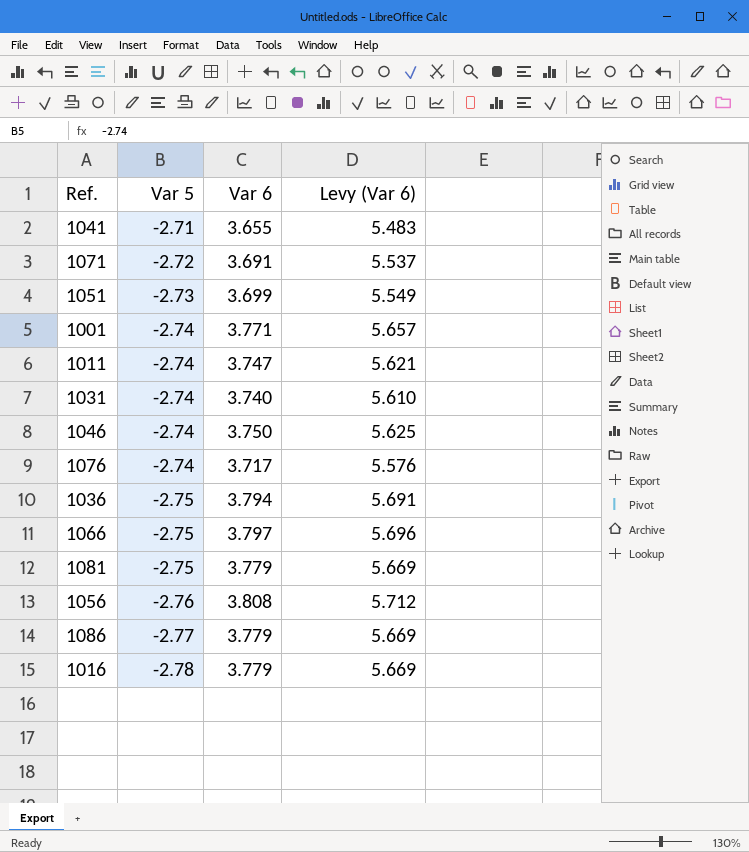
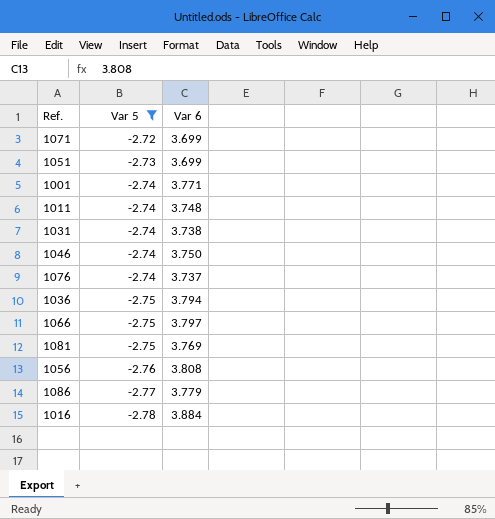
filter: none -> Var 5 != -2.71
column Levy (Var 6) | formula: [Var 6] * 1.5 -> none
1071 | Var 6: 3.691 -> 3.699
1011 | Var 6: 3.747 -> 3.748
1031 | Var 6: 3.740 -> 3.738
1076 | Var 6: 3.717 -> 3.737
1081 | Var 6: 3.779 -> 3.769
1016 | Var 6: 3.779 -> 3.884

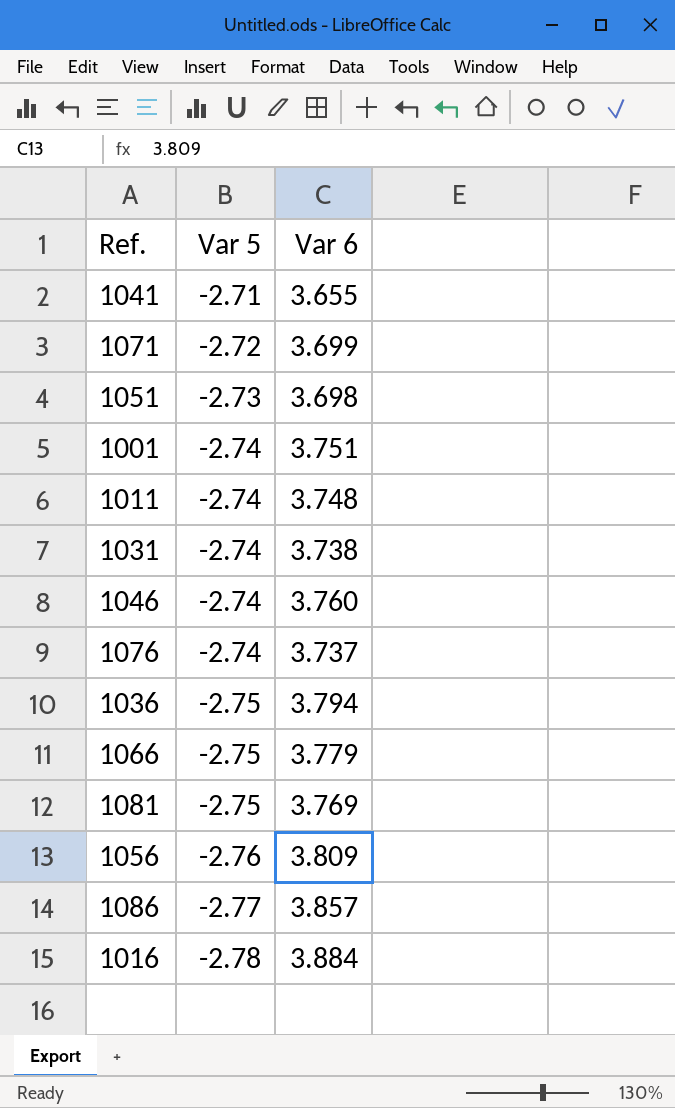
filter: Var 5 != -2.71 -> none
1051 | Var 6: 3.699 -> 3.698
1001 | Var 6: 3.771 -> 3.751
1046 | Var 6: 3.750 -> 3.760
1066 | Var 6: 3.797 -> 3.779
1056 | Var 6: 3.808 -> 3.809
1086 | Var 6: 3.779 -> 3.857

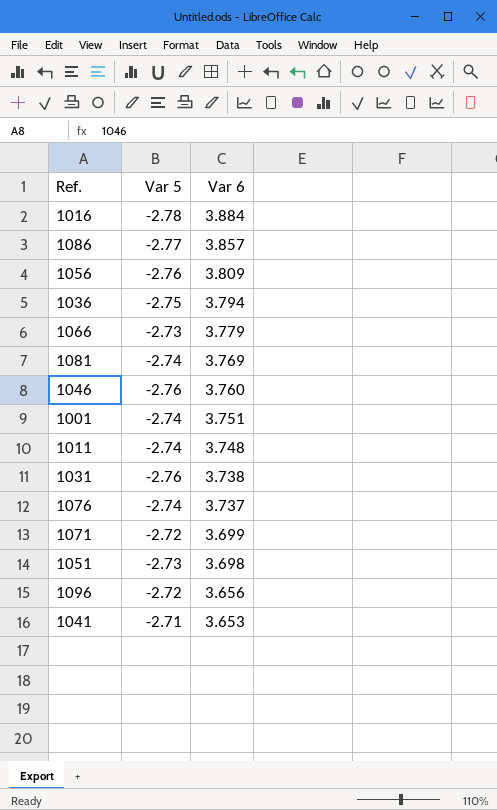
row order: Var 5 descending -> Var 6 descending
1066 | Var 5: -2.75 -> -2.73
1081 | Var 5: -2.75 -> -2.74
1046 | Var 5: -2.74 -> -2.76
1031 | Var 5: -2.74 -> -2.76
row 1096: none -> -2.72 | 3.656
1041 | Var 6: 3.655 -> 3.653

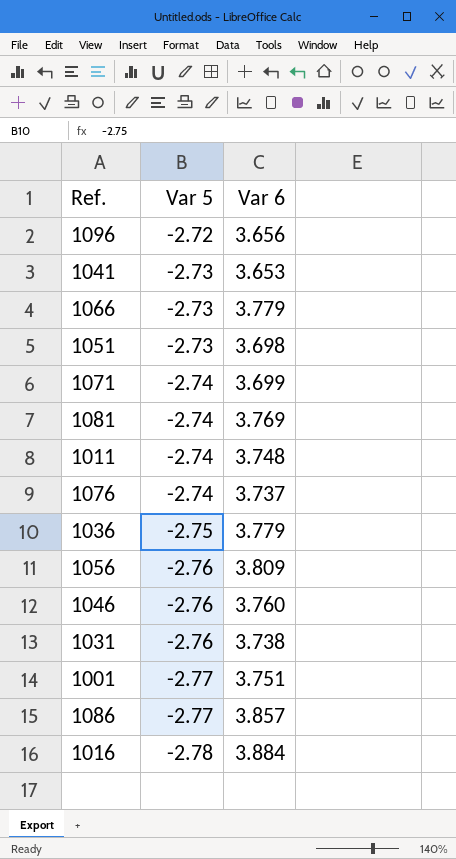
row order: Var 6 descending -> Var 5 descending
1041 | Var 5: -2.71 -> -2.73
1071 | Var 5: -2.72 -> -2.74
1036 | Var 6: 3.794 -> 3.779
1001 | Var 5: -2.74 -> -2.77

